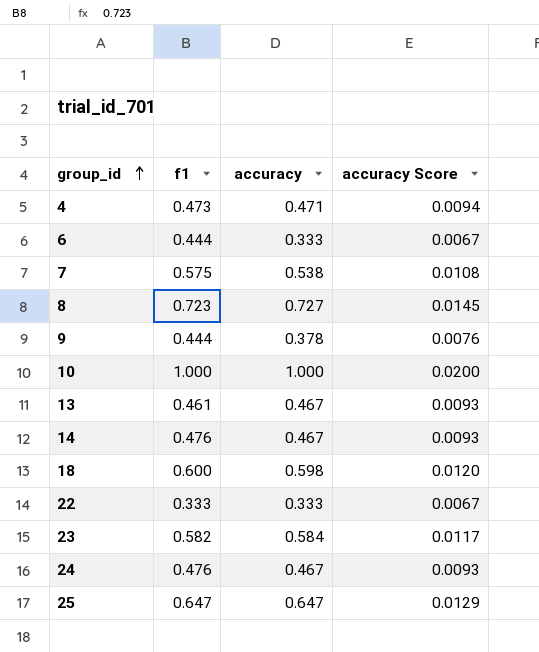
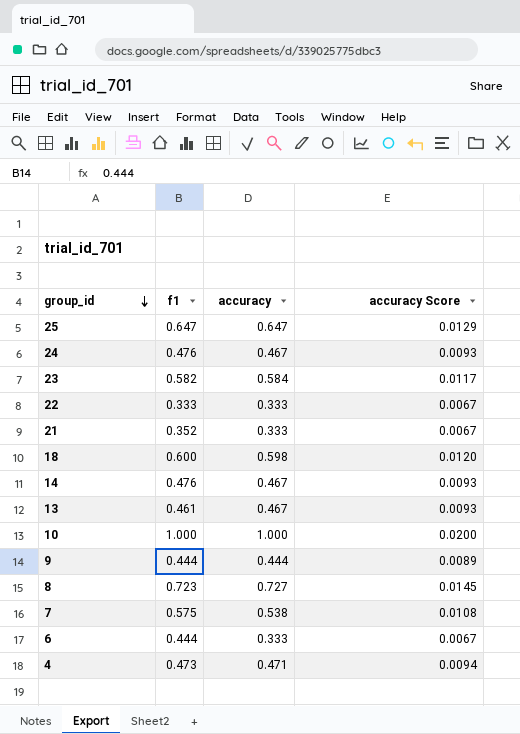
row order: group_id ascending -> group_id descending
row 21: none -> 0.352 | 0.333 | 0.0067
9 | accuracy: 0.378 -> 0.444
9 | accuracy Score: 0.0076 -> 0.0089

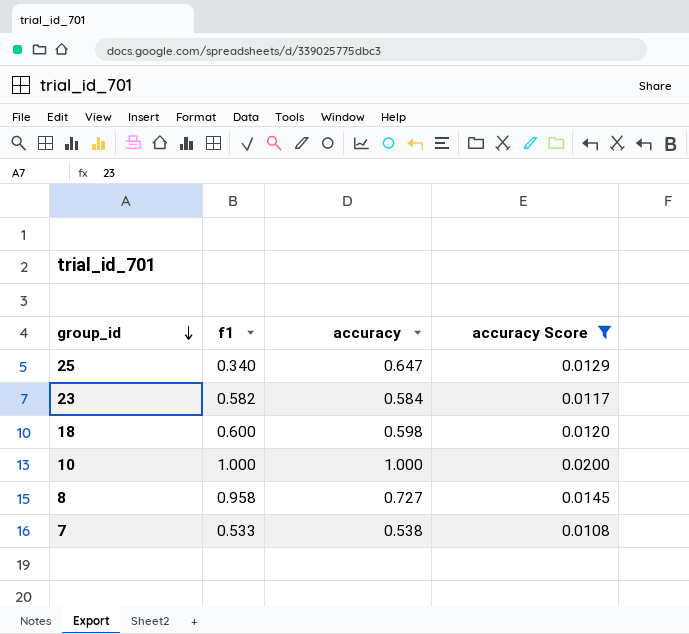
filter: none -> accuracy Score >= 0.0108
25 | f1: 0.647 -> 0.340
8 | f1: 0.723 -> 0.958
7 | f1: 0.575 -> 0.533

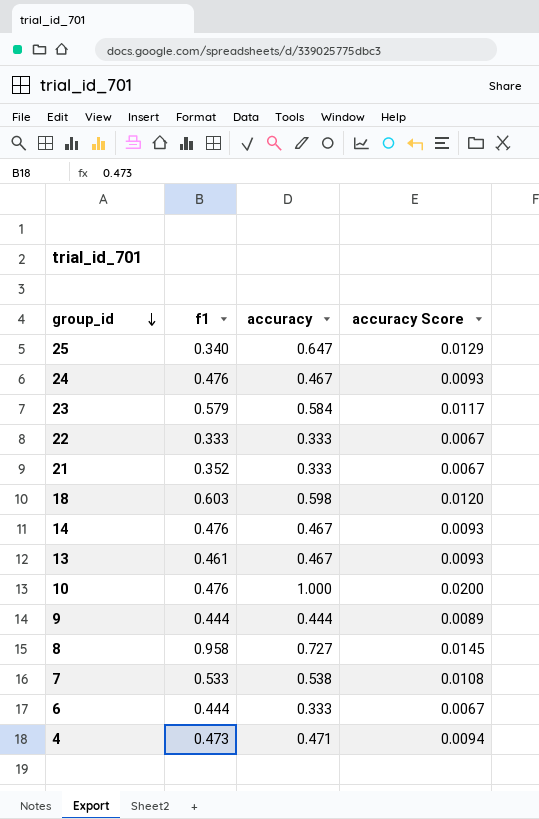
filter: accuracy Score >= 0.0108 -> none
23 | f1: 0.582 -> 0.579
18 | f1: 0.600 -> 0.603
10 | f1: 1.000 -> 0.476

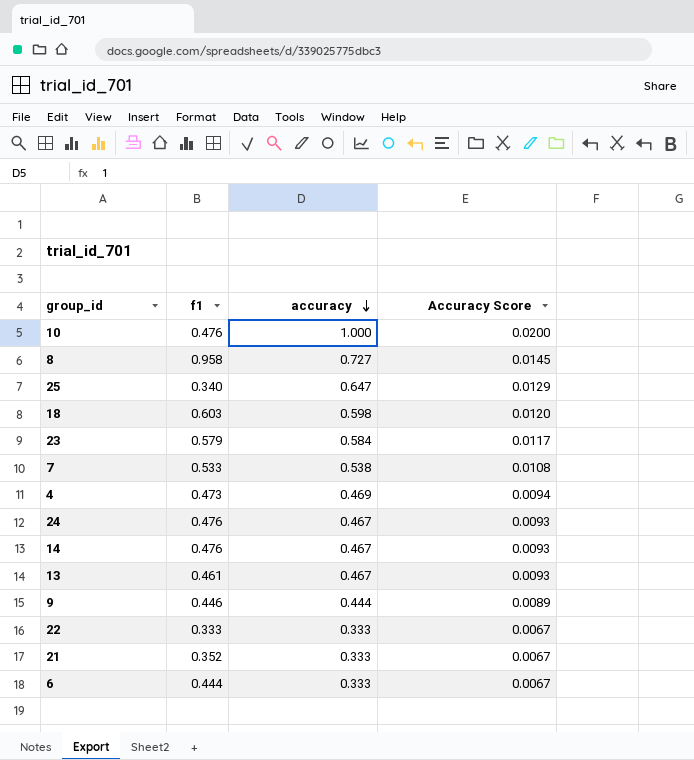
row order: group_id descending -> accuracy descending
column name: accuracy Score -> Accuracy Score
4 | accuracy: 0.471 -> 0.469
9 | f1: 0.444 -> 0.446

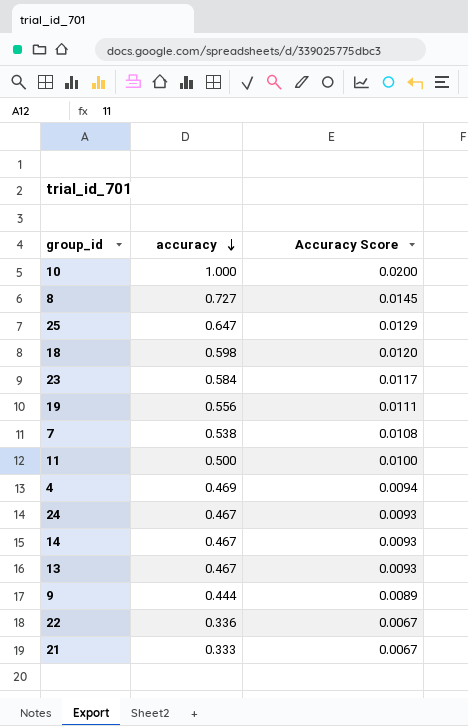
column f1 | position: 2 -> none
row 6: 0.444 | 0.333 | 0.0067 -> none
row 19: none -> 0.556 | 0.0111
row 11: none -> 0.500 | 0.0100
22 | accuracy: 0.333 -> 0.336

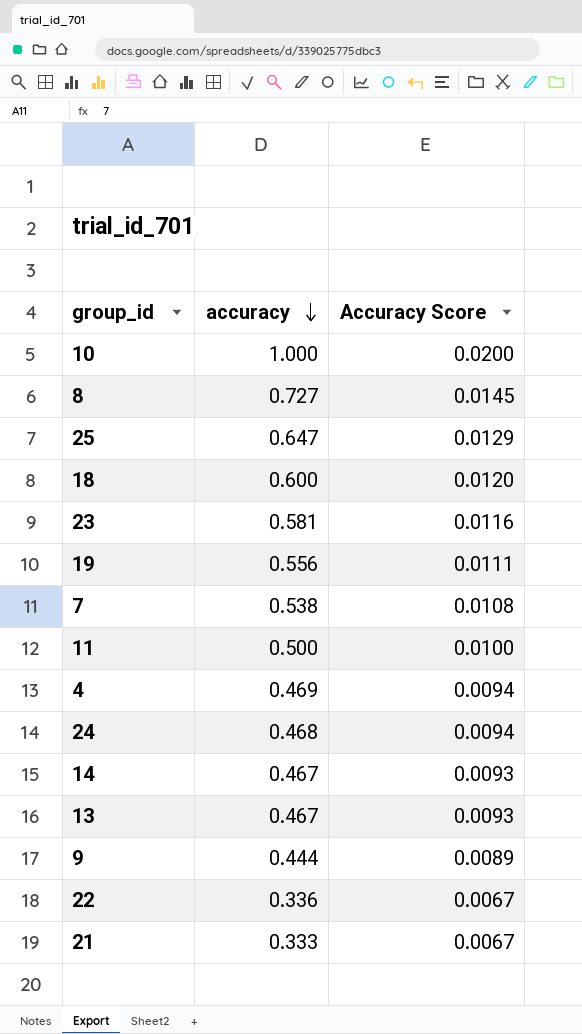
18 | accuracy: 0.598 -> 0.600
23 | accuracy: 0.584 -> 0.581
23 | Accuracy Score: 0.0117 -> 0.0116
24 | accuracy: 0.467 -> 0.468
24 | Accuracy Score: 0.0093 -> 0.0094

